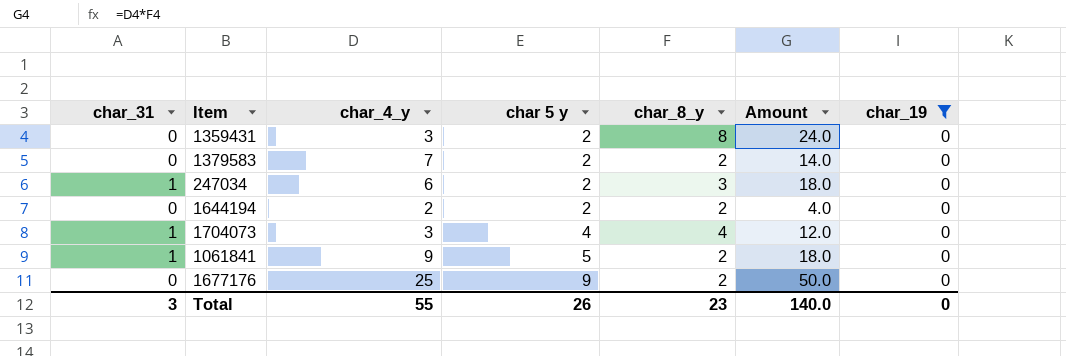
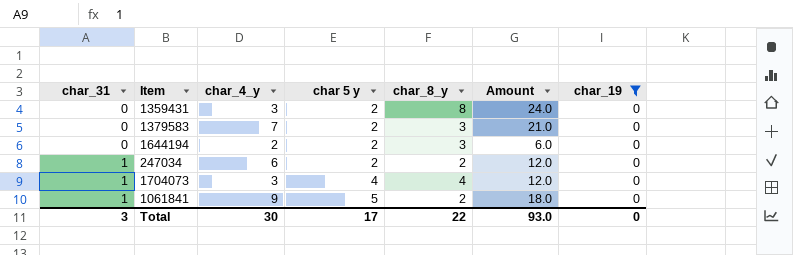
row order: char 5 y ascending -> char_31 ascending
row 1677176: 0 | 25 | 9 | 2 | 50.0 | 0 -> none
1379583 | char_8_y: 2 -> 3
1379583 | Amount: 14.0 -> 21.0
1644194 | char_8_y: 2 -> 3
1644194 | Amount: 4.0 -> 6.0
247034 | char_8_y: 3 -> 2
247034 | Amount: 18.0 -> 12.0
Total | char_4_y: 55 -> 30
Total | char 5 y: 26 -> 17
Total | char_8_y: 23 -> 22
Total | Amount: 140.0 -> 93.0

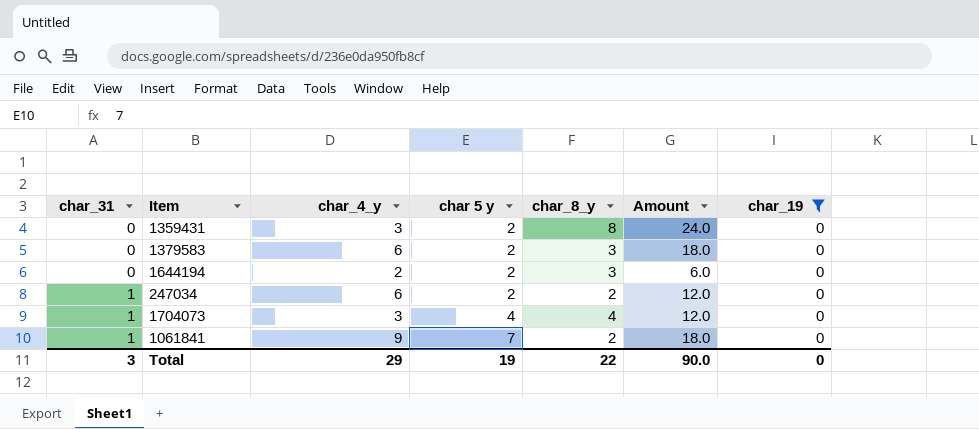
1379583 | char_4_y: 7 -> 6
1379583 | Amount: 21.0 -> 18.0
1061841 | char 5 y: 5 -> 7
Total | char_4_y: 30 -> 29
Total | char 5 y: 17 -> 19
Total | Amount: 93.0 -> 90.0

